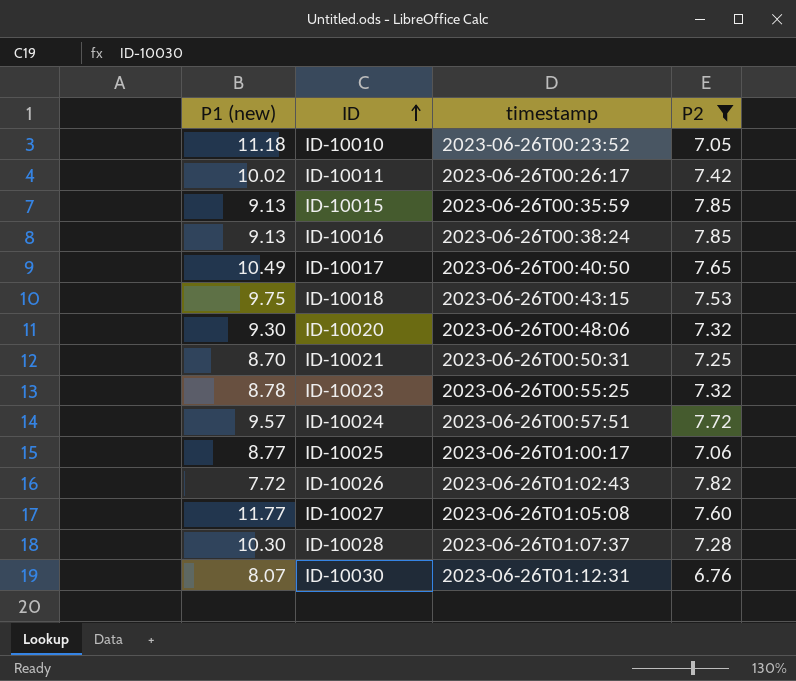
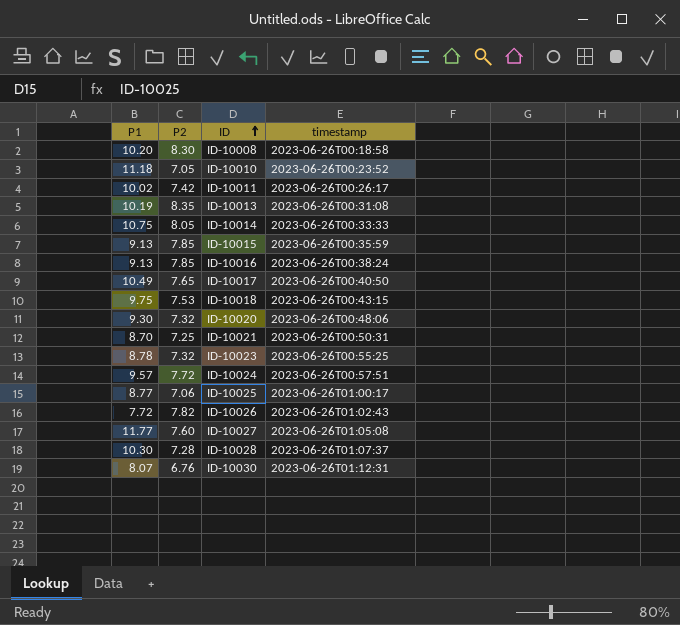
filter: P2 <= 7.85 -> none
column name: P1 (new) -> P1
column P2 | position: 4 -> 2

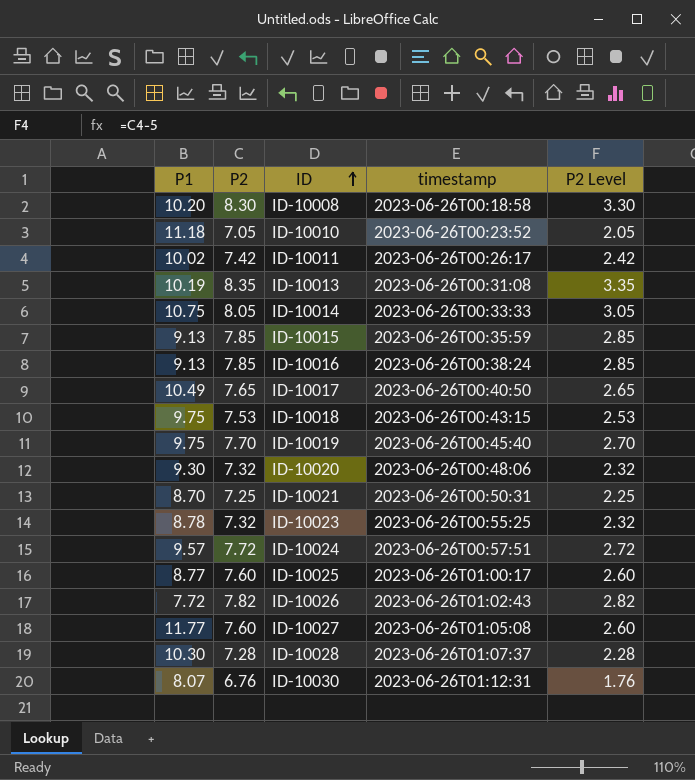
column P2 Level | formula: none -> [P2] - 5
row ID-10019: none -> 9.75 | 7.70 | 2023-06-26T00:45:40 | 2.70
ID-10025 | P2: 7.06 -> 7.60

